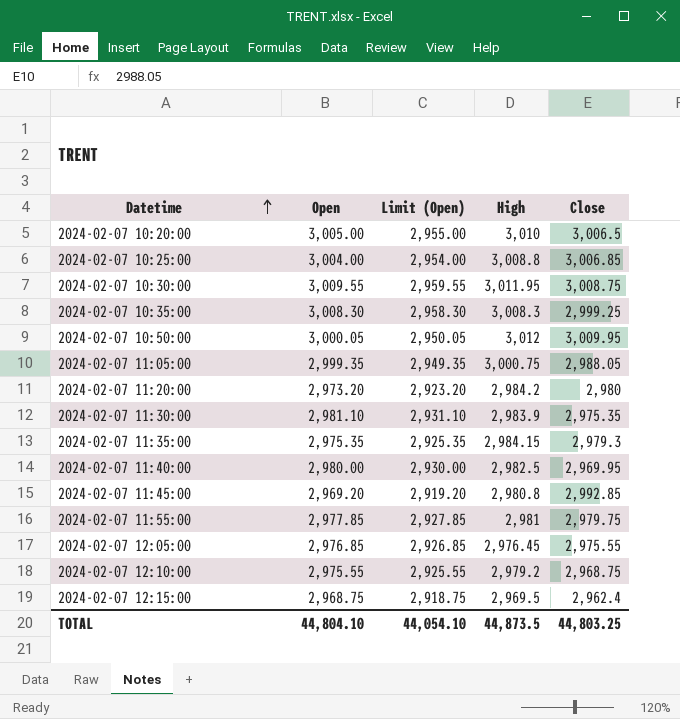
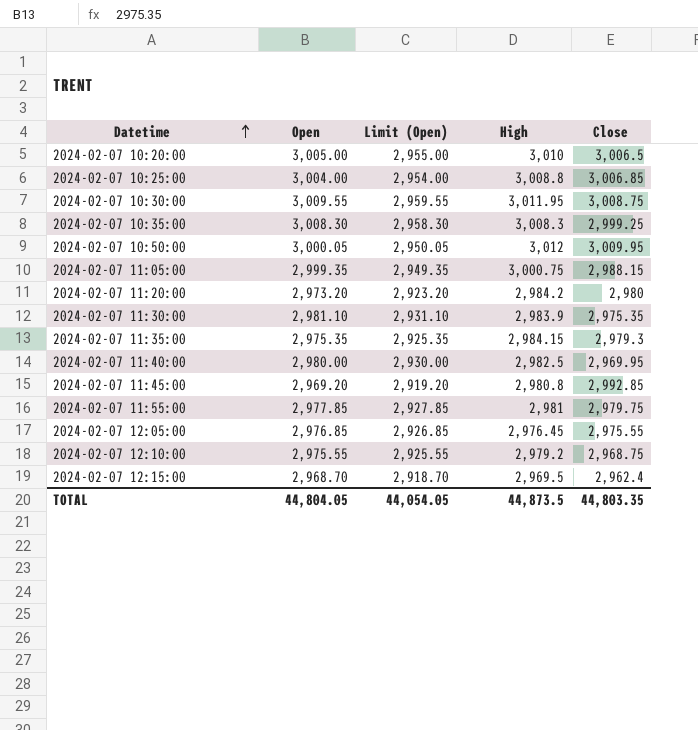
2024-02-07 11:05:00 | Close: 2,988.05 -> 2,988.15
2024-02-07 12:15:00 | Open: 2,968.75 -> 2,968.70
2024-02-07 12:15:00 | Limit (Open): 2,918.75 -> 2,918.70
TOTAL | Open: 44,804.10 -> 44,804.05
TOTAL | Limit (Open): 44,054.10 -> 44,054.05
TOTAL | Close: 44,803.25 -> 44,803.35

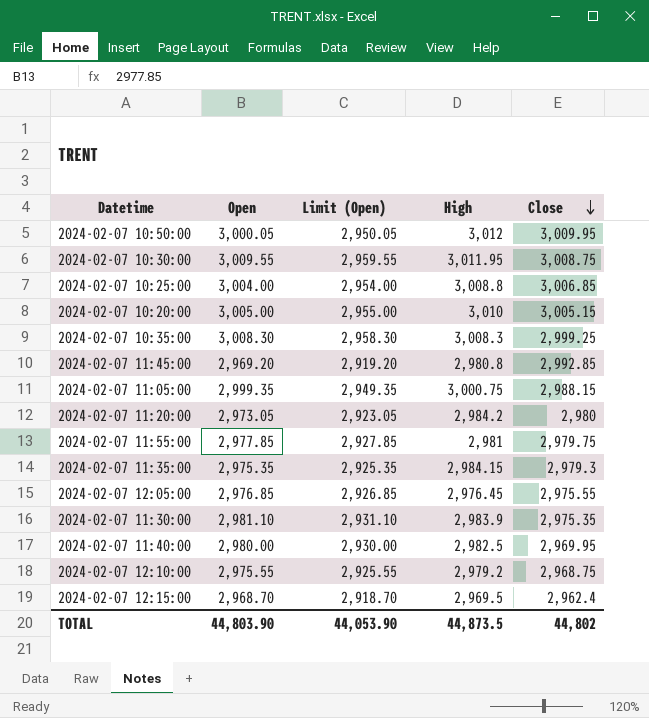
row order: Datetime ascending -> Close descending
2024-02-07 10:20:00 | Close: 3,006.5 -> 3,005.15
2024-02-07 11:20:00 | Open: 2,973.20 -> 2,973.05
2024-02-07 11:20:00 | Limit (Open): 2,923.20 -> 2,923.05
TOTAL | Open: 44,804.05 -> 44,803.90
TOTAL | Limit (Open): 44,054.05 -> 44,053.90
TOTAL | Close: 44,803.35 -> 44,802

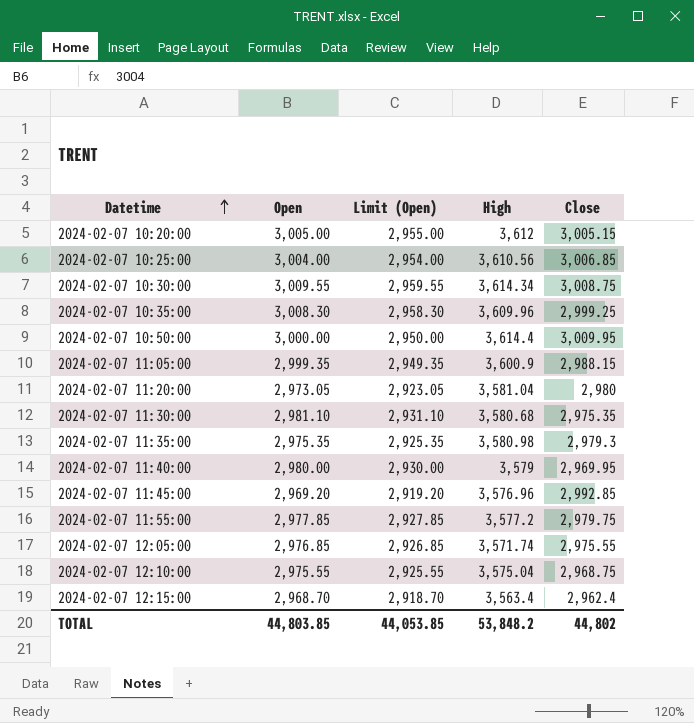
row order: Close descending -> Datetime ascending
2024-02-07 10:20:00 | High: 3,010 -> 3,612
2024-02-07 10:25:00 | High: 3,008.8 -> 3,610.56
2024-02-07 10:30:00 | High: 3,011.95 -> 3,614.34
2024-02-07 10:35:00 | High: 3,008.3 -> 3,609.96
2024-02-07 10:50:00 | Open: 3,000.05 -> 3,000.00
2024-02-07 10:50:00 | Limit (Open): 2,950.05 -> 2,950.00
2024-02-07 10:50:00 | High: 3,012 -> 3,614.4
2024-02-07 11:05:00 | High: 3,000.75 -> 3,600.9
2024-02-07 11:20:00 | High: 2,984.2 -> 3,581.04
2024-02-07 11:30:00 | High: 2,983.9 -> 3,580.68
2024-02-07 11:35:00 | High: 2,984.15 -> 3,580.98
2024-02-07 11:40:00 | High: 2,982.5 -> 3,579
2024-02-07 11:45:00 | High: 2,980.8 -> 3,576.96
2024-02-07 11:55:00 | High: 2,981 -> 3,577.2
2024-02-07 12:05:00 | High: 2,976.45 -> 3,571.74
2024-02-07 12:10:00 | High: 2,979.2 -> 3,575.04
2024-02-07 12:15:00 | High: 2,969.5 -> 3,563.4
TOTAL | Open: 44,803.90 -> 44,803.85
TOTAL | Limit (Open): 44,053.90 -> 44,053.85
TOTAL | High: 44,873.5 -> 53,848.2

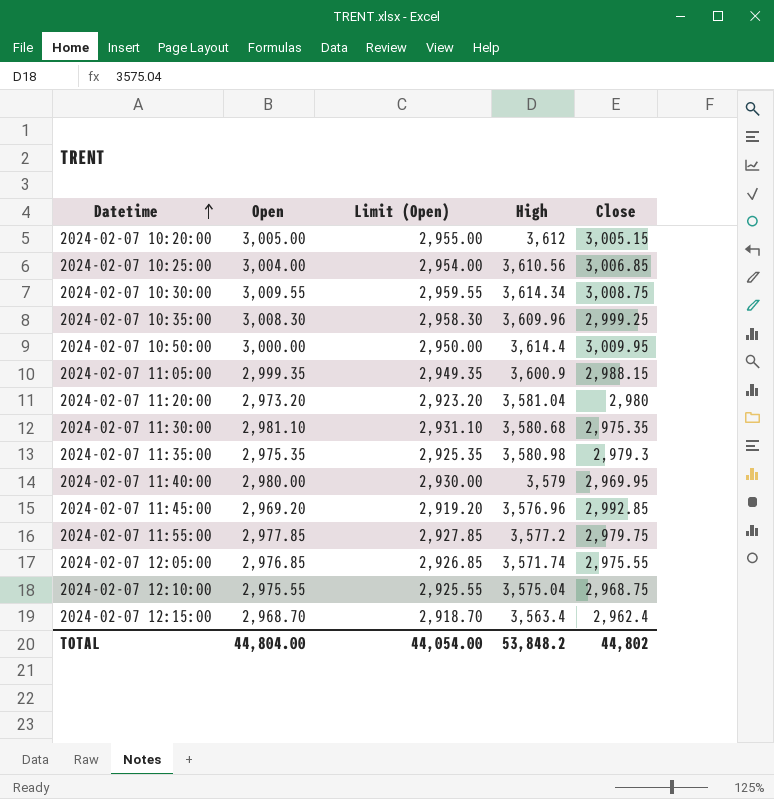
2024-02-07 11:20:00 | Open: 2,973.05 -> 2,973.20
2024-02-07 11:20:00 | Limit (Open): 2,923.05 -> 2,923.20
TOTAL | Open: 44,803.85 -> 44,804.00
TOTAL | Limit (Open): 44,053.85 -> 44,054.00

